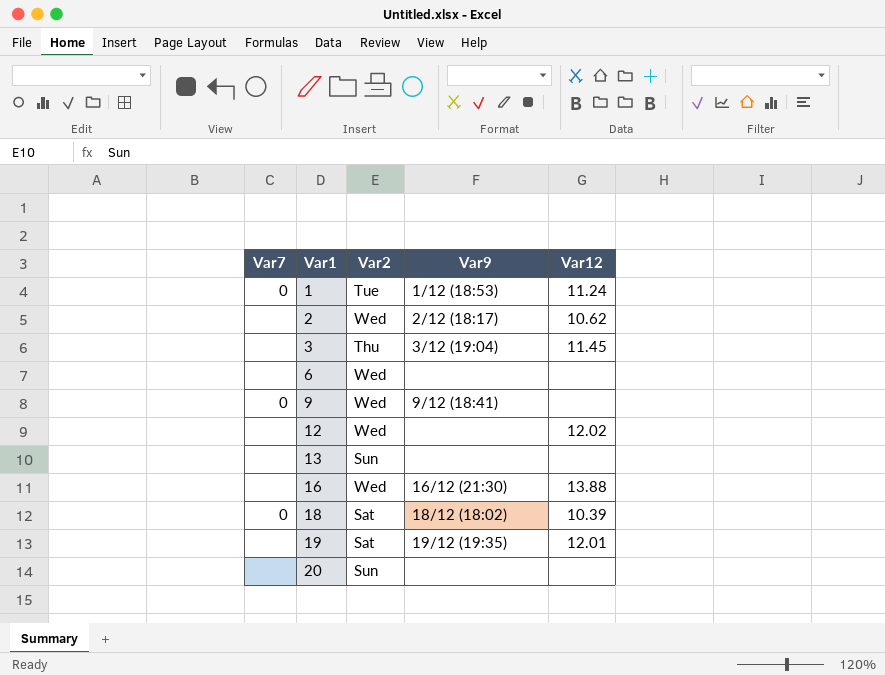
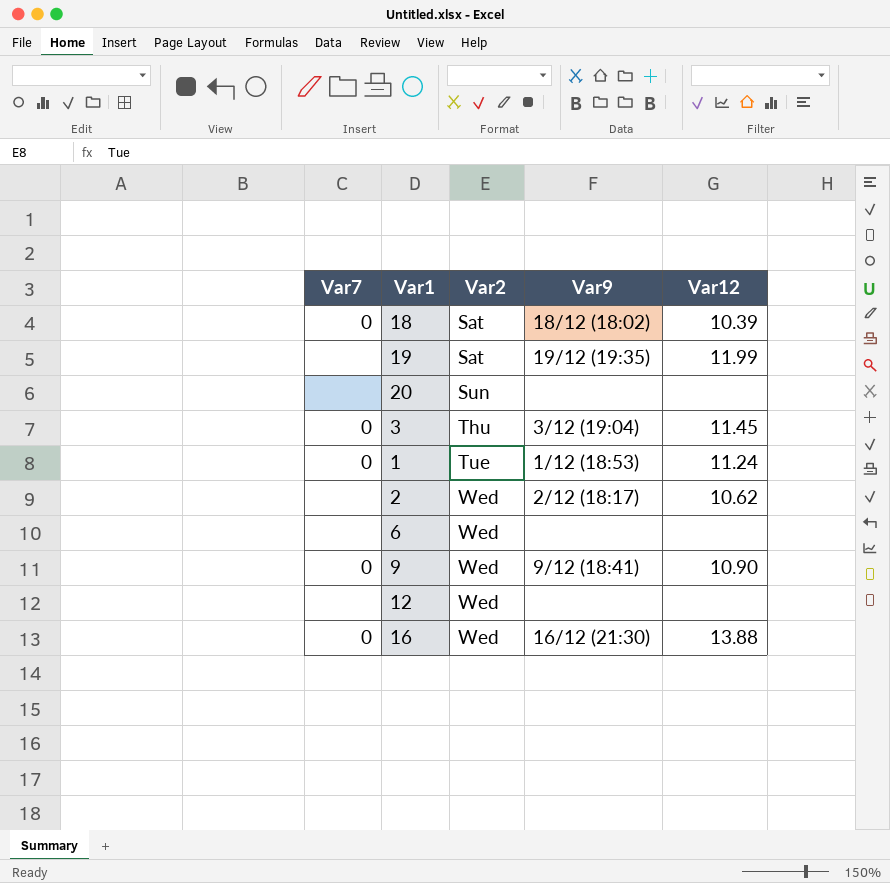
row order: Var1 ascending -> Var2 ascending
row 13: none | Sun | none | none -> none
19 | Var12: 12.01 -> 11.99
3 | Var7: none -> 0
9 | Var12: none -> 10.90
12 | Var12: 12.02 -> none
16 | Var7: none -> 0

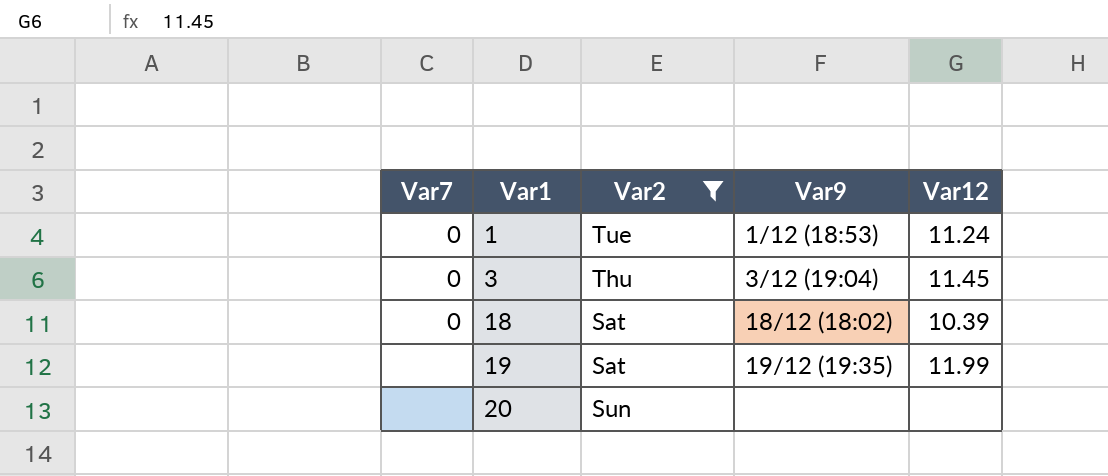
filter: none -> Var2 != Wed
row order: Var2 ascending -> Var1 ascending

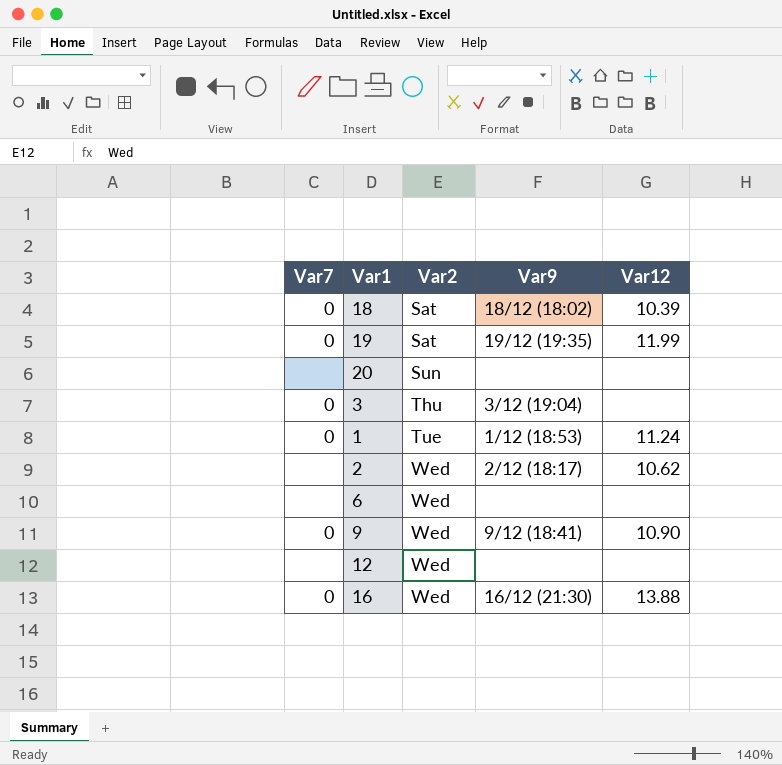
filter: Var2 != Wed -> none
row order: Var1 ascending -> Var2 ascending
19 | Var7: none -> 0
3 | Var12: 11.45 -> none

